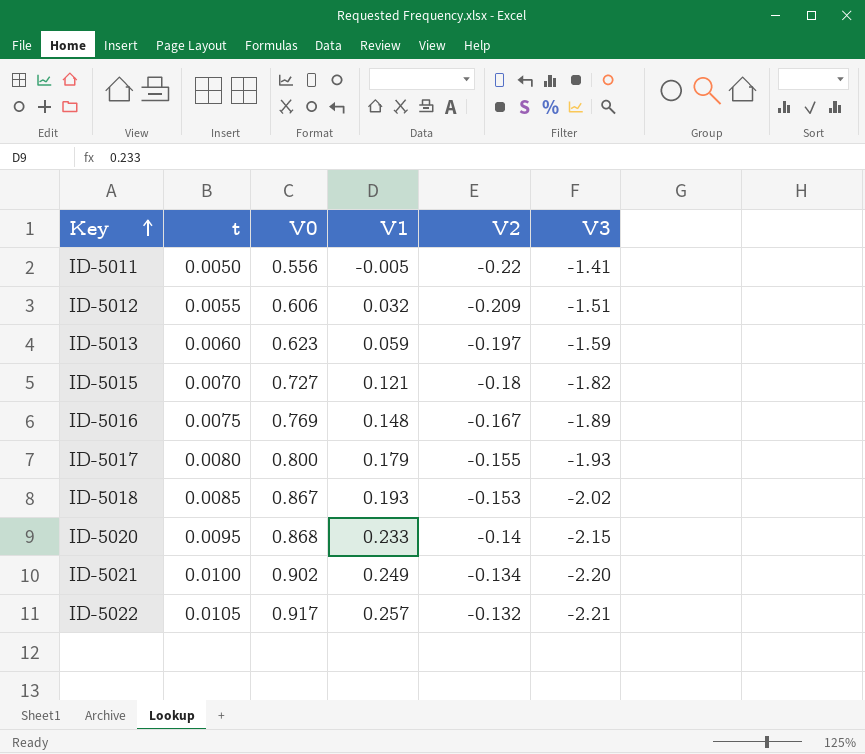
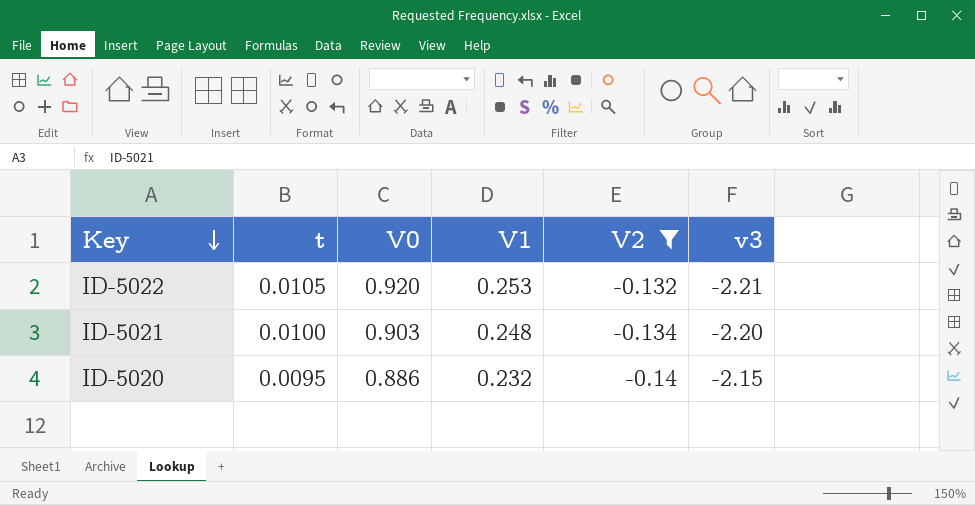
filter: none -> V2 >= -0.14
row order: Key ascending -> Key descending
column name: V3 -> v3
ID-5022 | V0: 0.917 -> 0.920
ID-5022 | V1: 0.257 -> 0.253
ID-5021 | V0: 0.902 -> 0.903
ID-5021 | V1: 0.249 -> 0.248
ID-5020 | V0: 0.868 -> 0.886
ID-5020 | V1: 0.233 -> 0.232

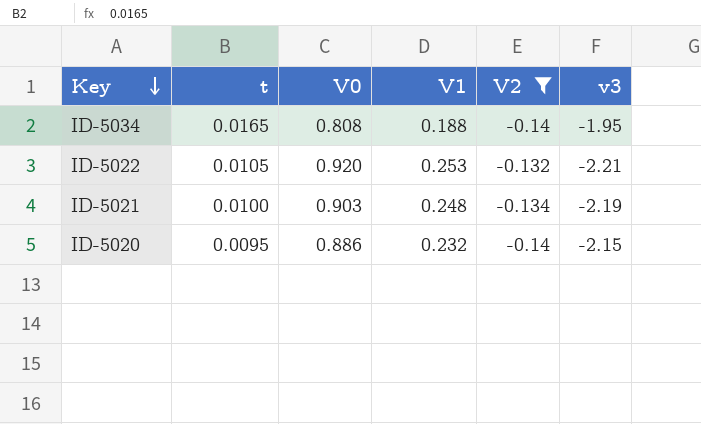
row ID-5034: none -> 0.0165 | 0.808 | 0.188 | -0.14 | -1.95
ID-5021 | v3: -2.20 -> -2.19

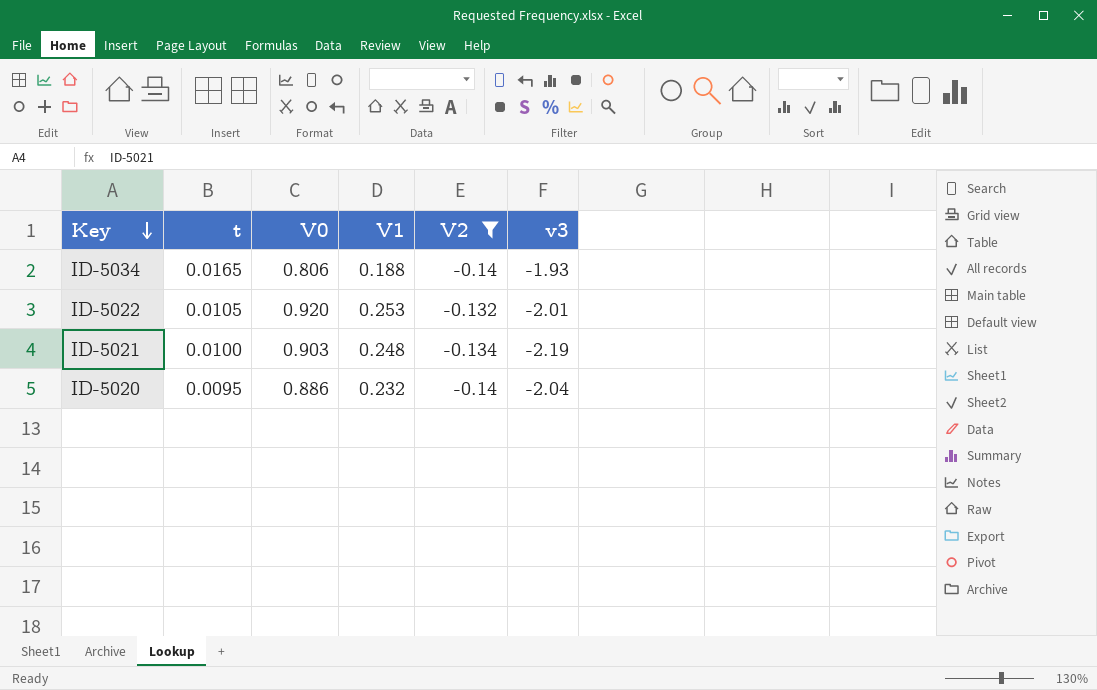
ID-5034 | V0: 0.808 -> 0.806
ID-5034 | v3: -1.95 -> -1.93
ID-5022 | v3: -2.21 -> -2.01
ID-5020 | v3: -2.15 -> -2.04

